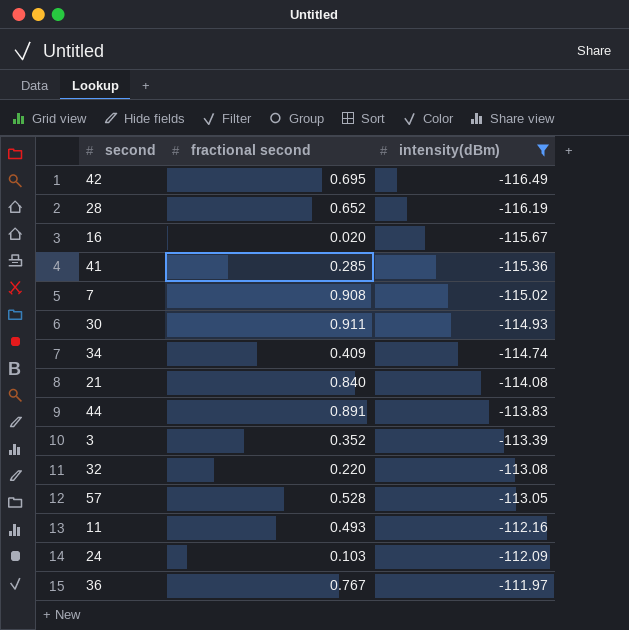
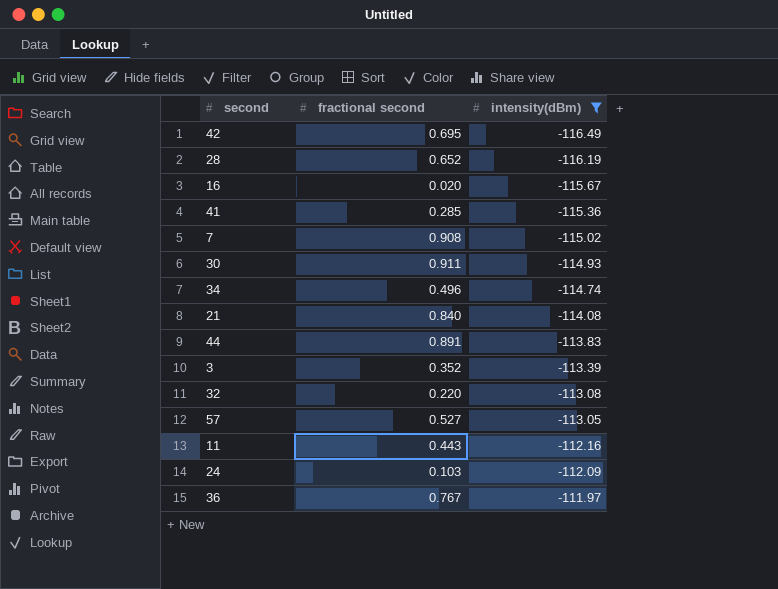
34 | fractional second: 0.409 -> 0.496
57 | fractional second: 0.528 -> 0.527
11 | fractional second: 0.493 -> 0.443

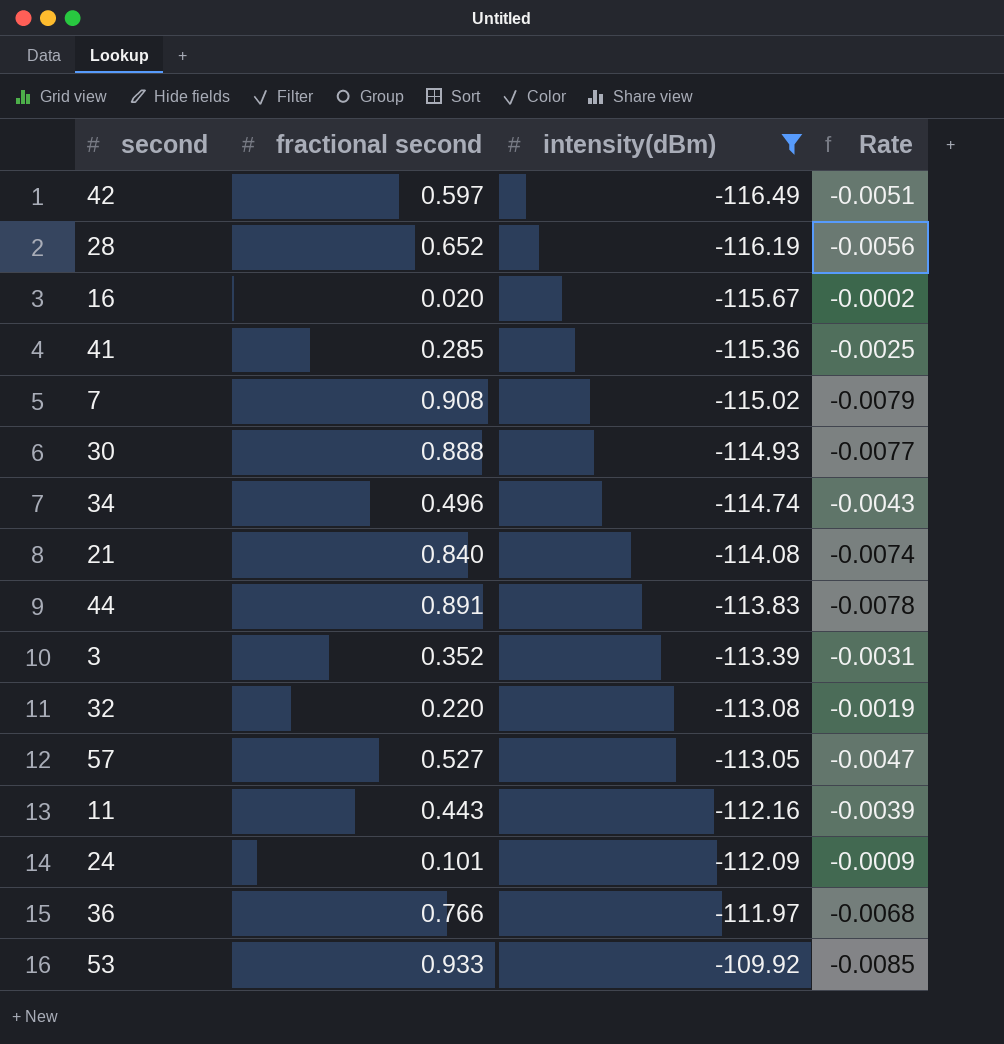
column Rate | formula: none -> [fractional second] / [intensity(dBm)]
42 | fractional second: 0.695 -> 0.597
30 | fractional second: 0.911 -> 0.888
24 | fractional second: 0.103 -> 0.101
36 | fractional second: 0.767 -> 0.766
row 53: none -> 0.933 | -109.92 | -0.0085

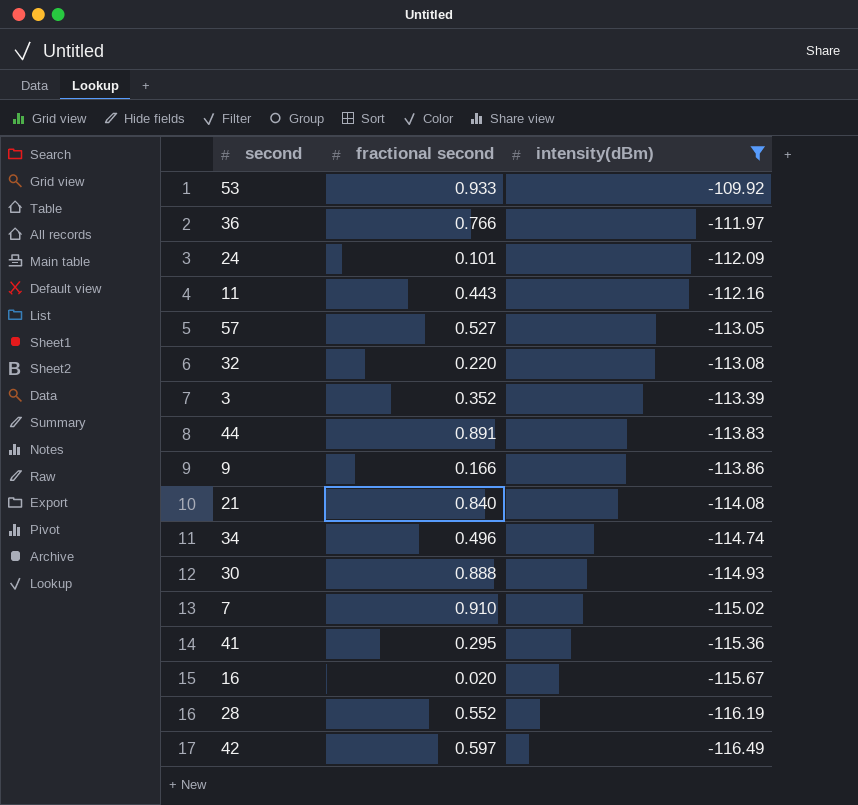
row order: intensity(dBm) ascending -> intensity(dBm) descending
column Rate | formula: [fractional second] / [intensity(dBm)] -> none
row 9: none -> 0.166 | -113.86
7 | fractional second: 0.908 -> 0.910
41 | fractional second: 0.285 -> 0.295
28 | fractional second: 0.652 -> 0.552

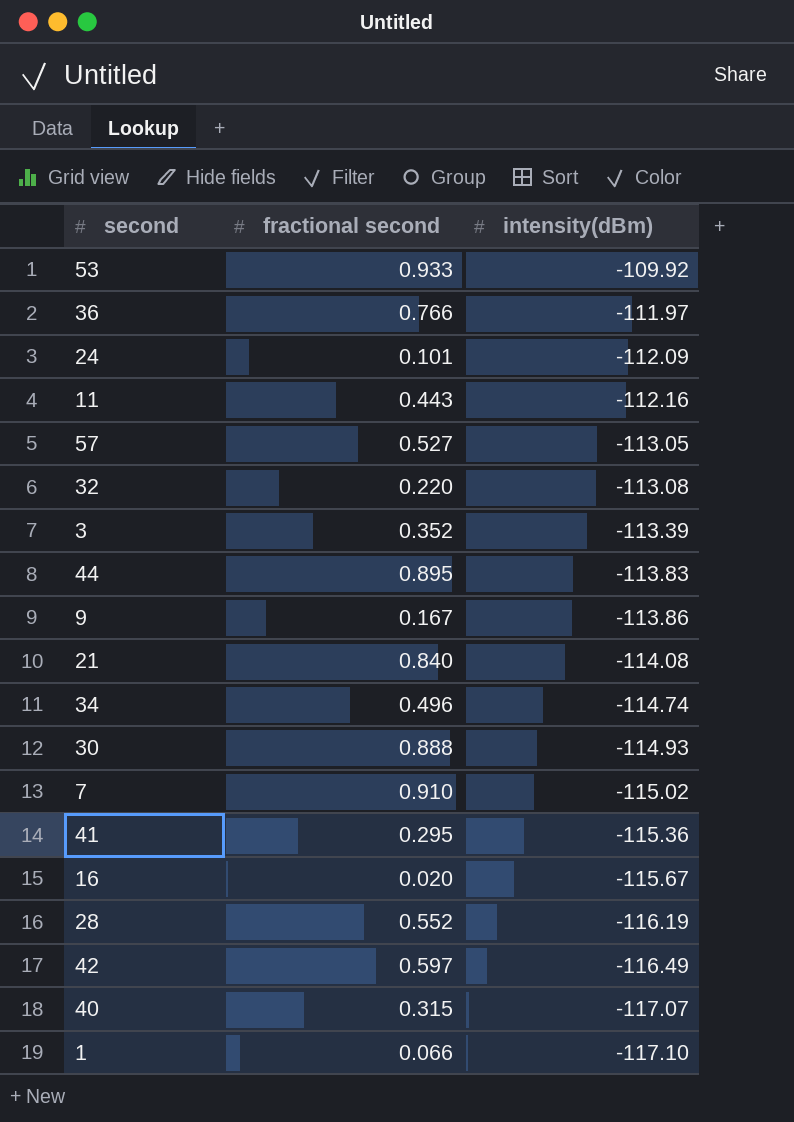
filter: intensity(dBm) >= -116.49 -> none
44 | fractional second: 0.891 -> 0.895
9 | fractional second: 0.166 -> 0.167

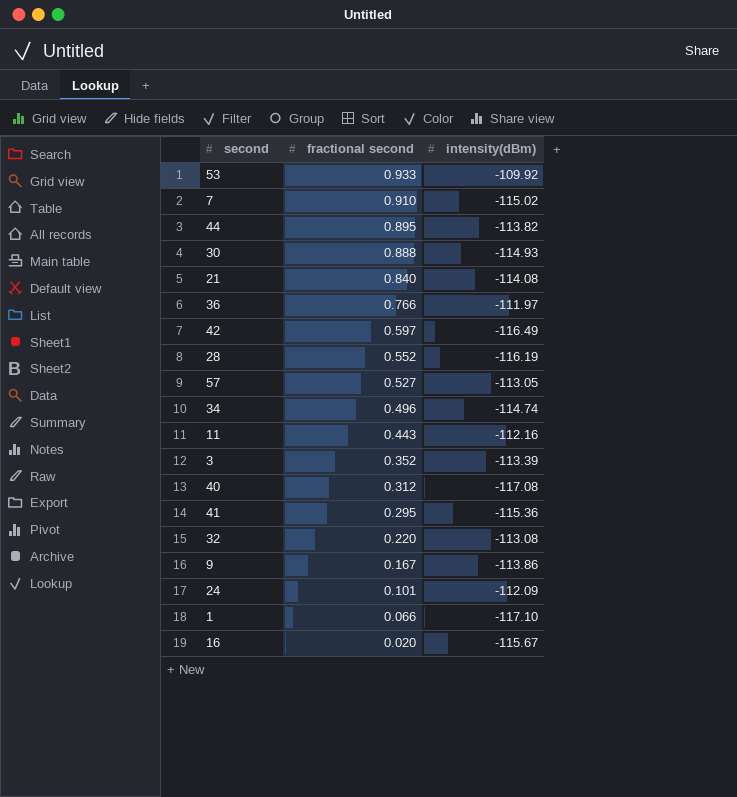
row order: intensity(dBm) descending -> fractional second descending
44 | intensity(dBm): -113.83 -> -113.82
40 | fractional second: 0.315 -> 0.312
40 | intensity(dBm): -117.07 -> -117.08

